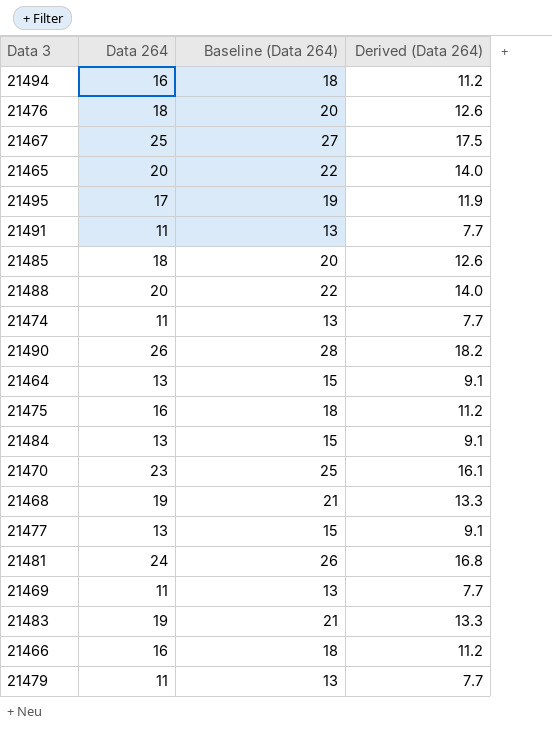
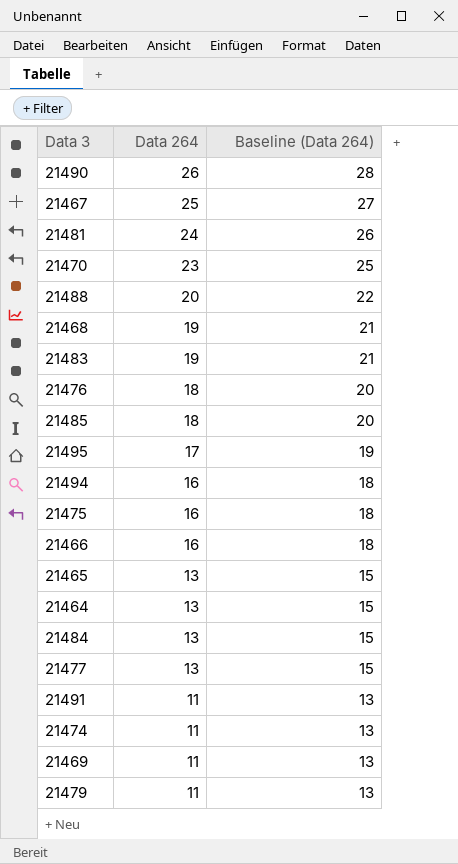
row order: none -> Data 264 descending
column Derived (Data 264) | formula: [Data 264] * 0.7 -> none
21465 | Data 264: 20 -> 13
21465 | Baseline (Data 264): 22 -> 15

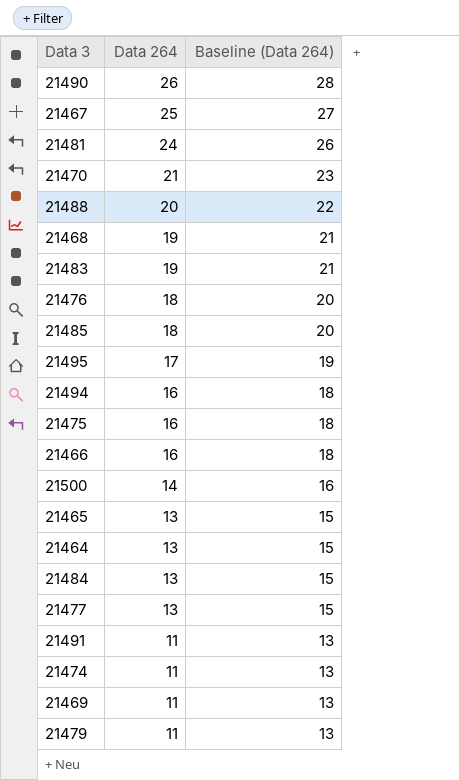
21470 | Data 264: 23 -> 21
21470 | Baseline (Data 264): 25 -> 23
row 21500: none -> 14 | 16

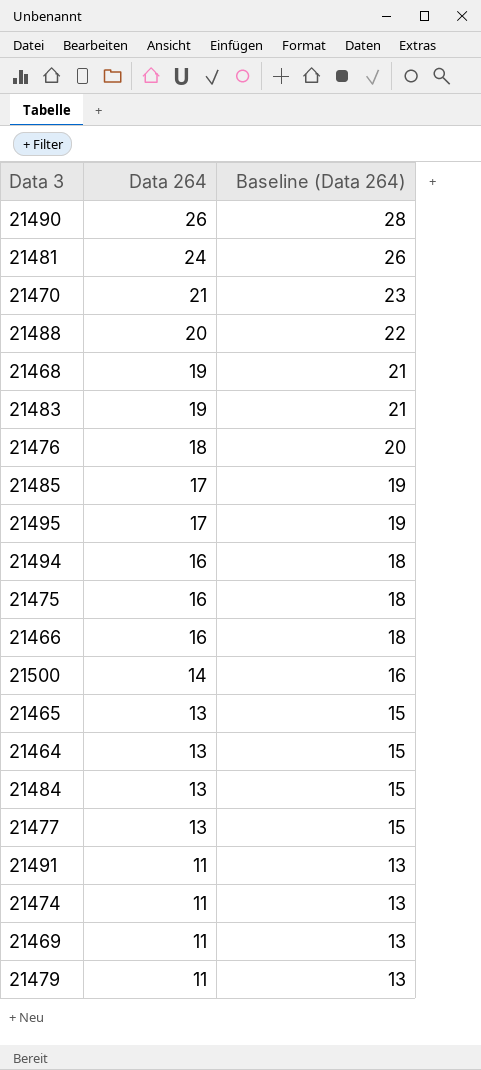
row 21467: 25 | 27 -> none
21485 | Data 264: 18 -> 17
21485 | Baseline (Data 264): 20 -> 19

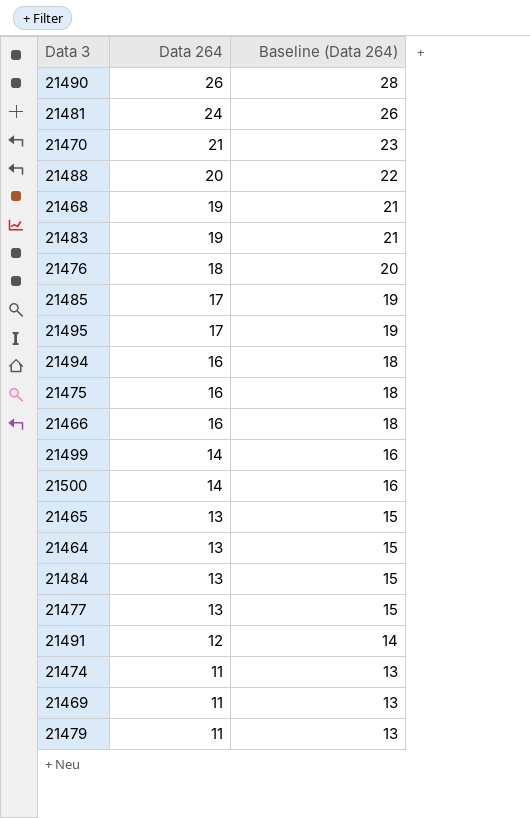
row 21499: none -> 14 | 16
21491 | Data 264: 11 -> 12
21491 | Baseline (Data 264): 13 -> 14

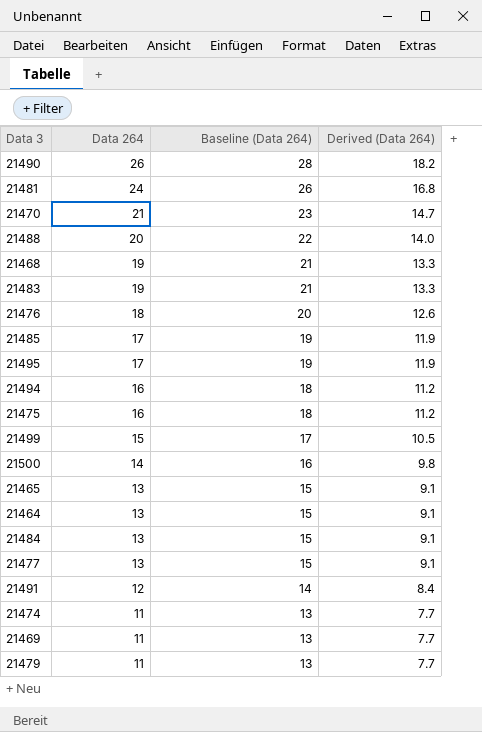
column Derived (Data 264) | formula: none -> [Data 264] * 0.7
row 21466: 16 | 18 -> none
21499 | Data 264: 14 -> 15
21499 | Baseline (Data 264): 16 -> 17

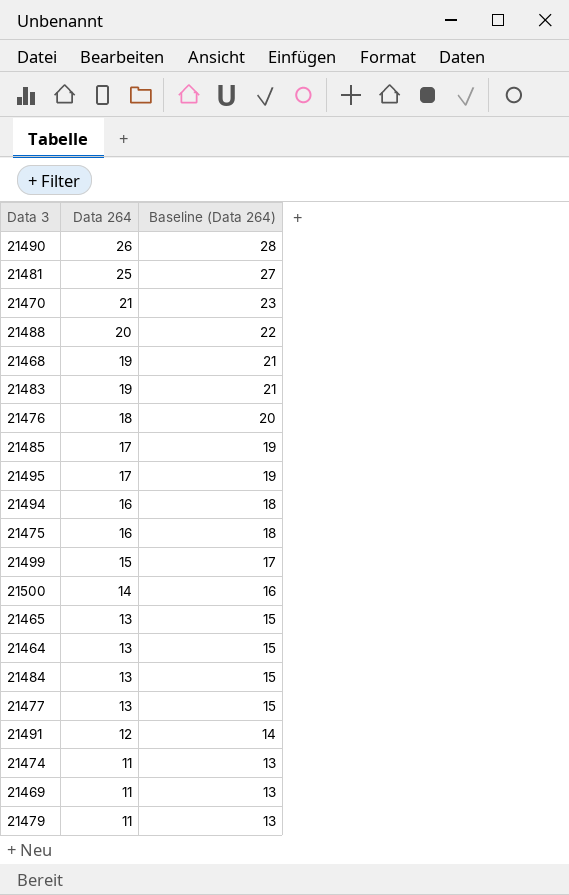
column Derived (Data 264) | formula: [Data 264] * 0.7 -> none
21481 | Data 264: 24 -> 25
21481 | Baseline (Data 264): 26 -> 27

